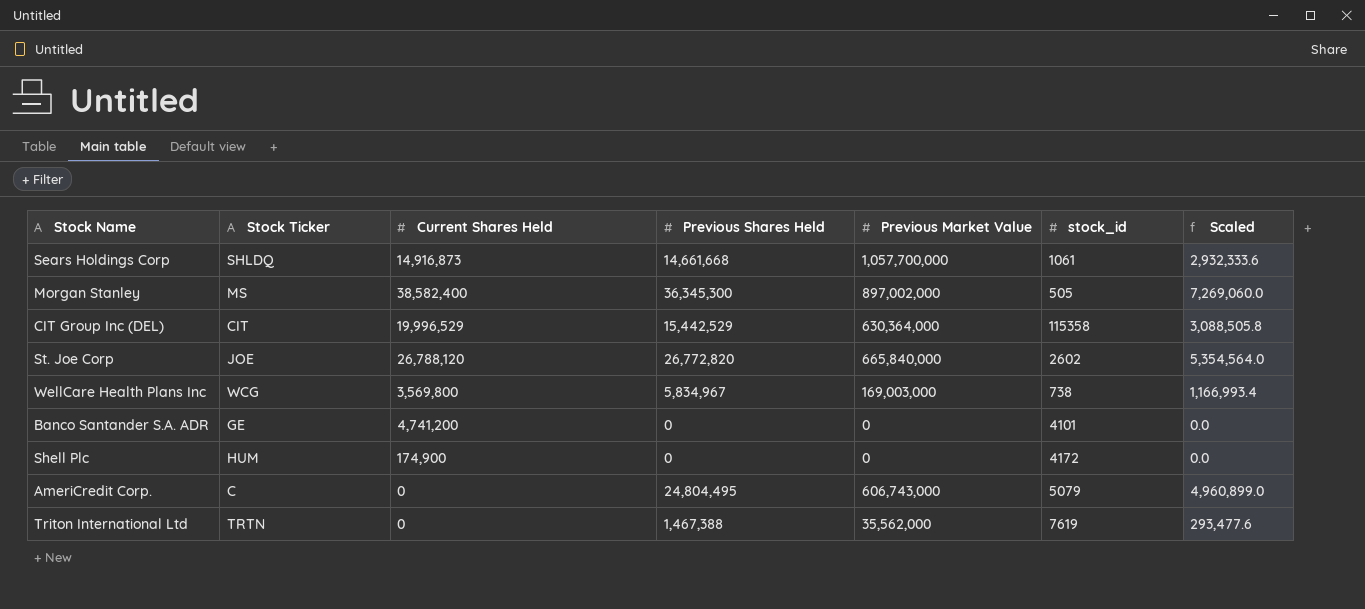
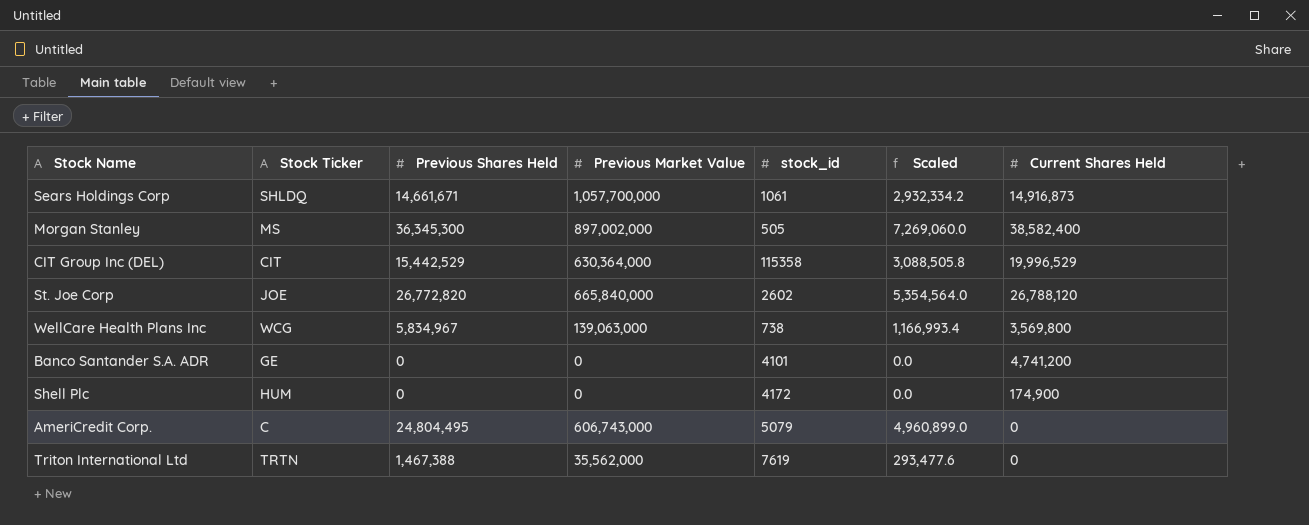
column Current Shares Held | position: 3 -> 7
Sears Holdings Corp | Previous Shares Held: 14,661,668 -> 14,661,671
Sears Holdings Corp | Scaled: 2,932,333.6 -> 2,932,334.2
WellCare Health Plans Inc | Previous Market Value: 169,003,000 -> 139,063,000

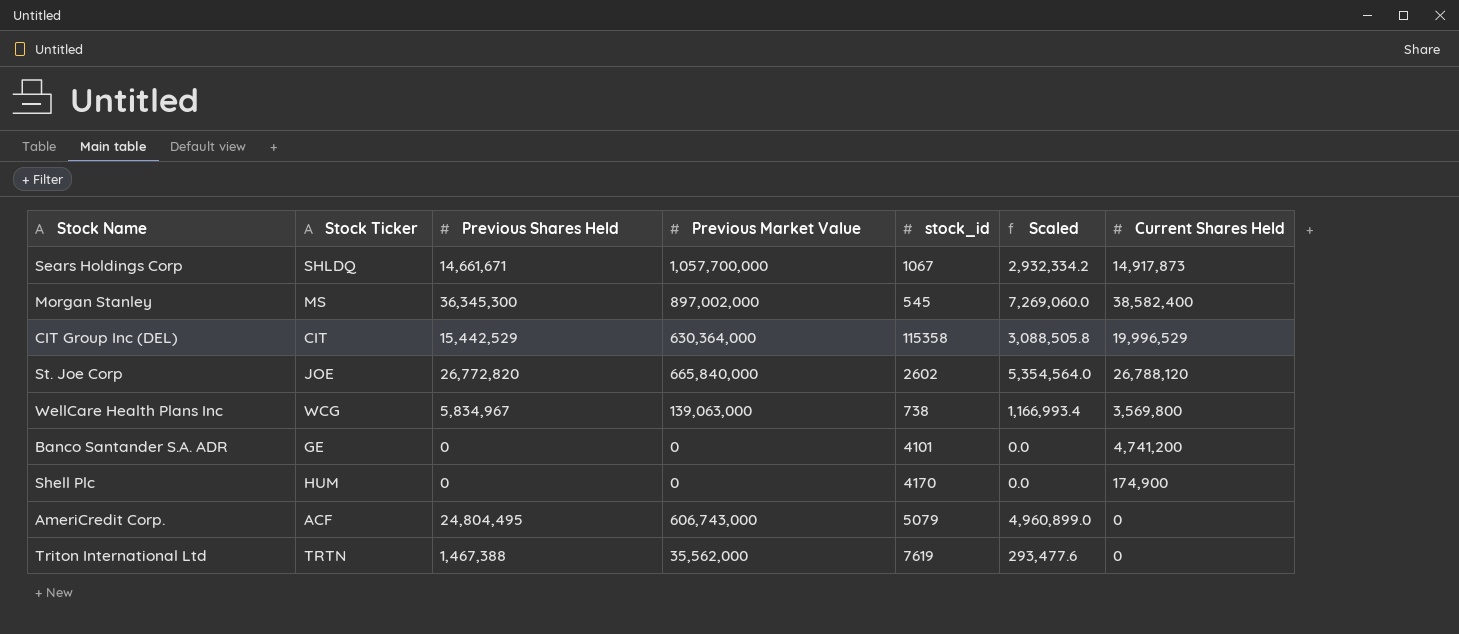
Sears Holdings Corp | stock_id: 1061 -> 1067
Sears Holdings Corp | Current Shares Held: 14,916,873 -> 14,917,873
Morgan Stanley | stock_id: 505 -> 545
Shell Plc | stock_id: 4172 -> 4170
AmeriCredit Corp. | Stock Ticker: C -> ACF

